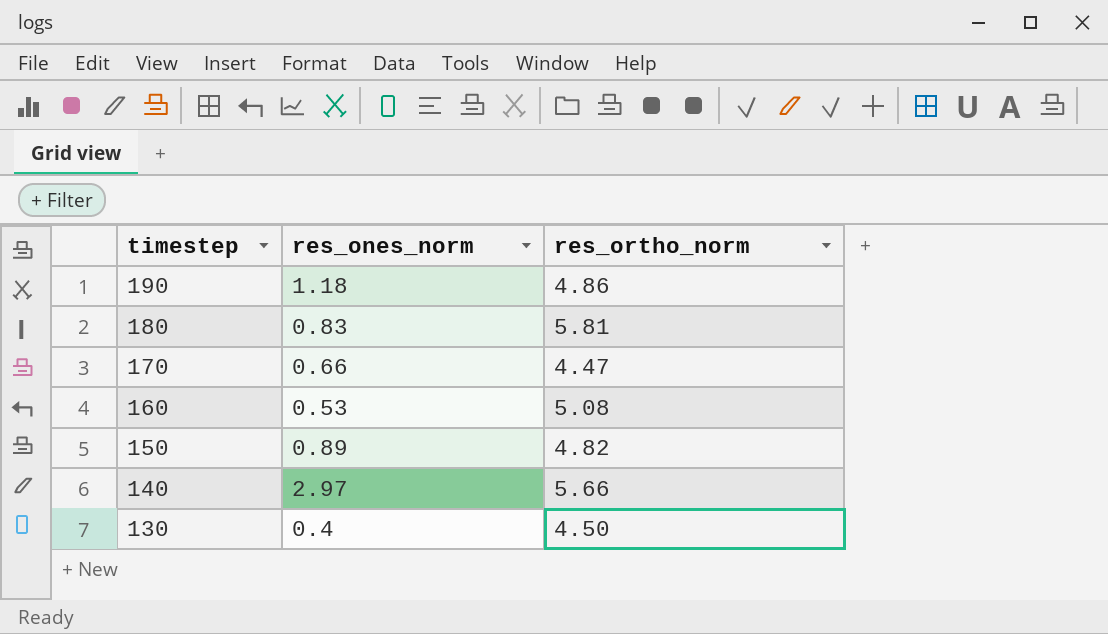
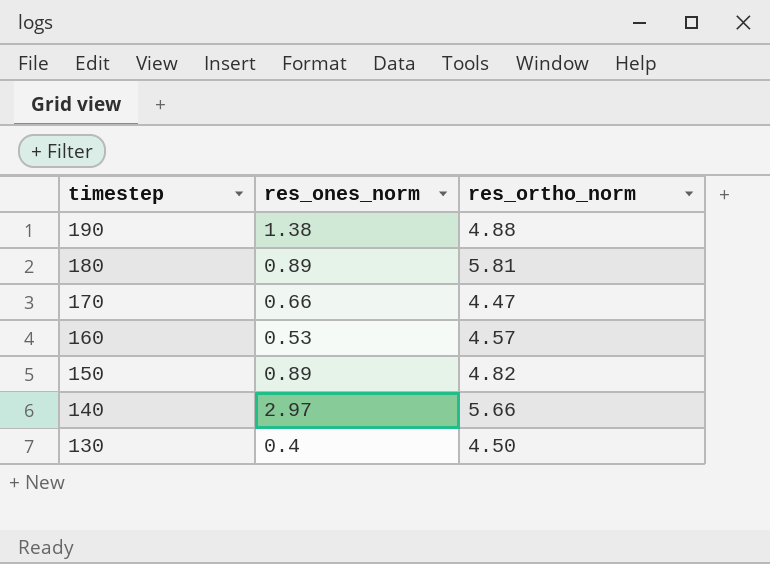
190 | res_ones_norm: 1.18 -> 1.38
190 | res_ortho_norm: 4.86 -> 4.88
180 | res_ones_norm: 0.83 -> 0.89
160 | res_ortho_norm: 5.08 -> 4.57

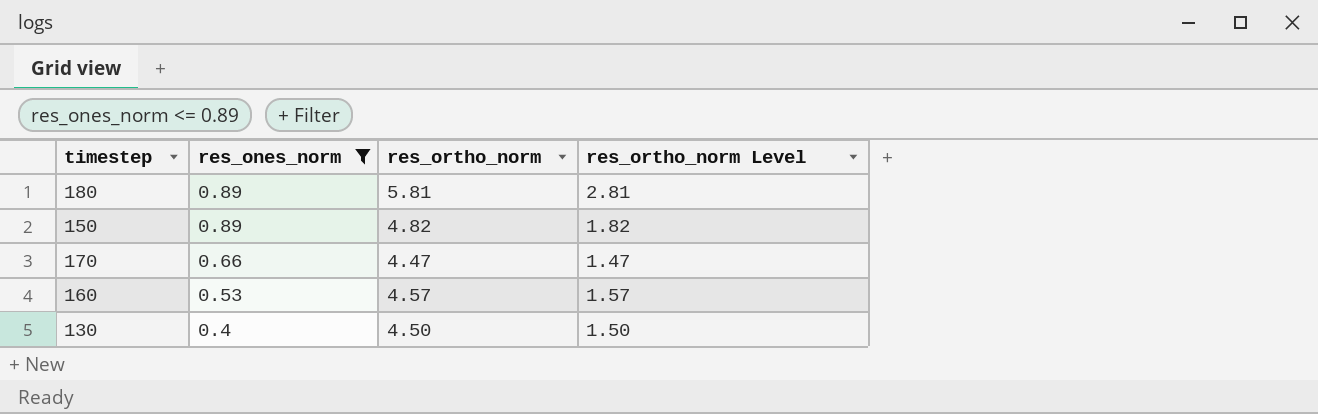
filter: none -> res_ones_norm <= 0.89
row order: timestep descending -> res_ones_norm descending
column res_ortho_norm Level | formula: none -> [res_ortho_norm] - 3

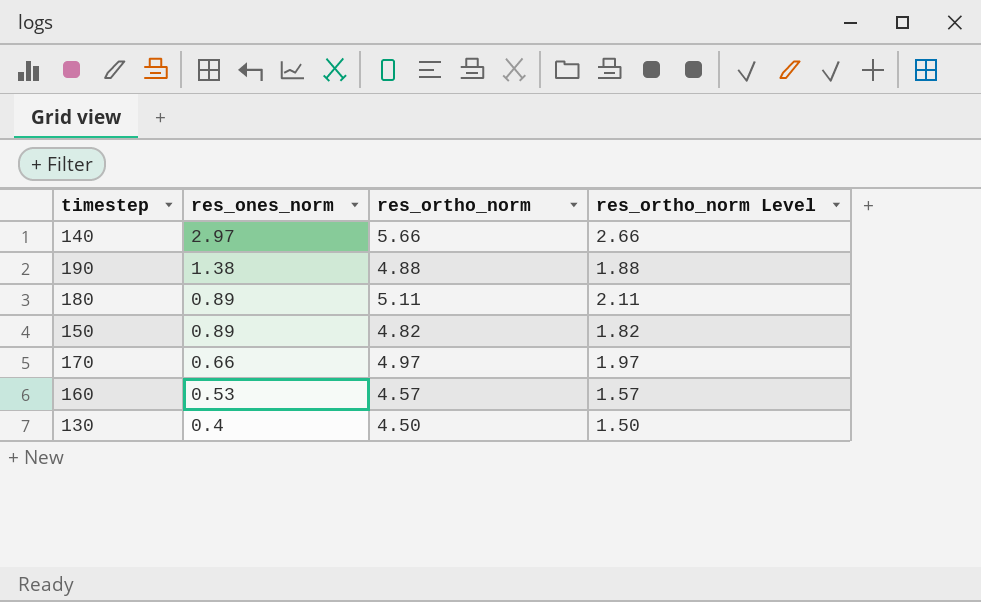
filter: res_ones_norm <= 0.89 -> none
180 | res_ortho_norm: 5.81 -> 5.11
180 | res_ortho_norm Level: 2.81 -> 2.11
170 | res_ortho_norm: 4.47 -> 4.97
170 | res_ortho_norm Level: 1.47 -> 1.97

